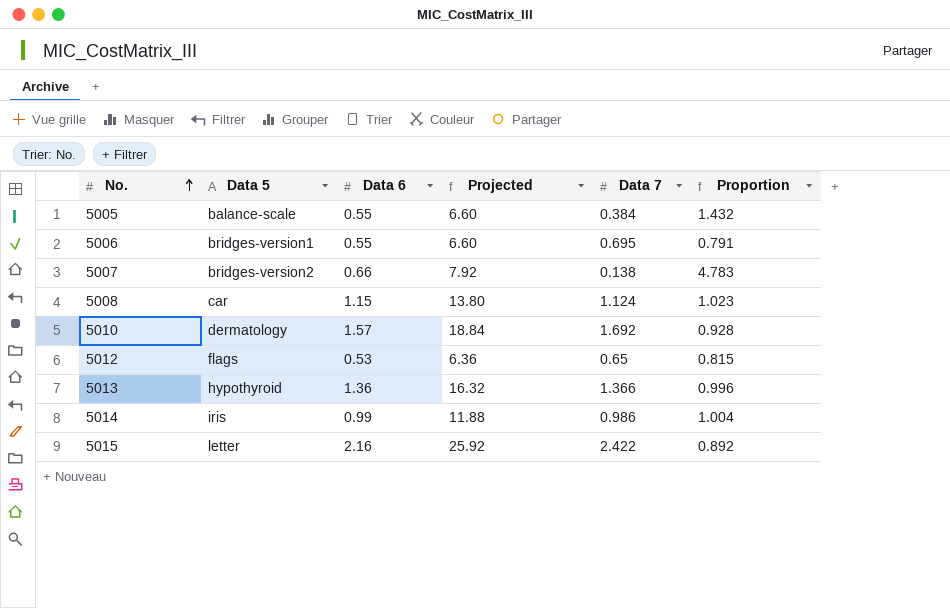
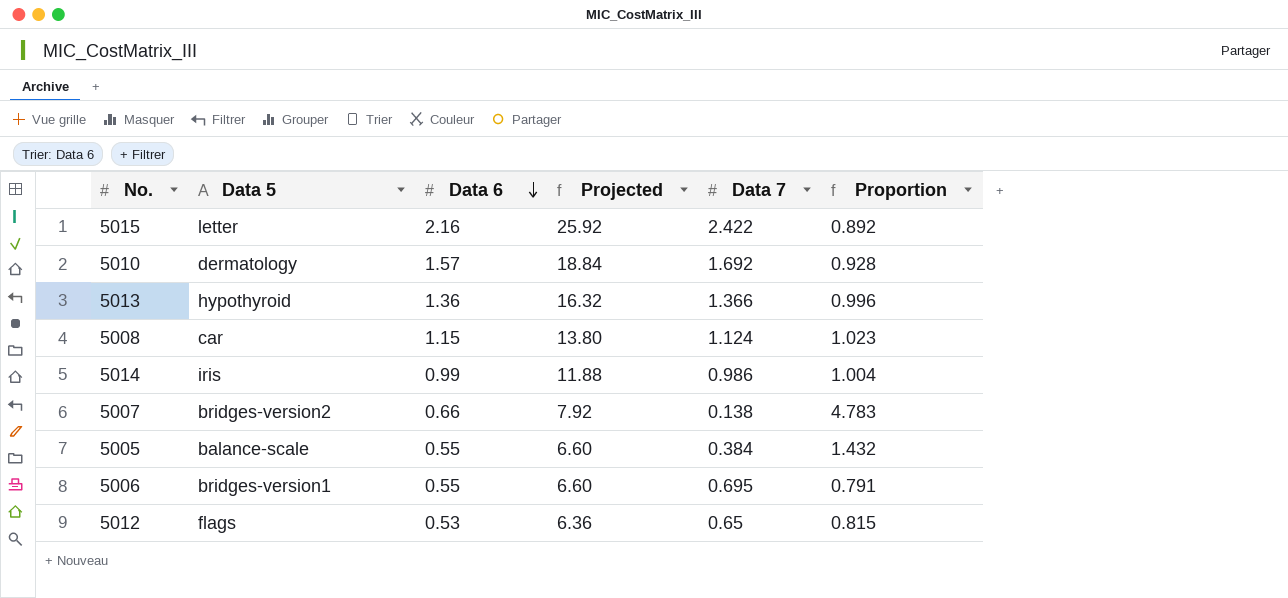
row order: No. ascending -> Data 6 descending

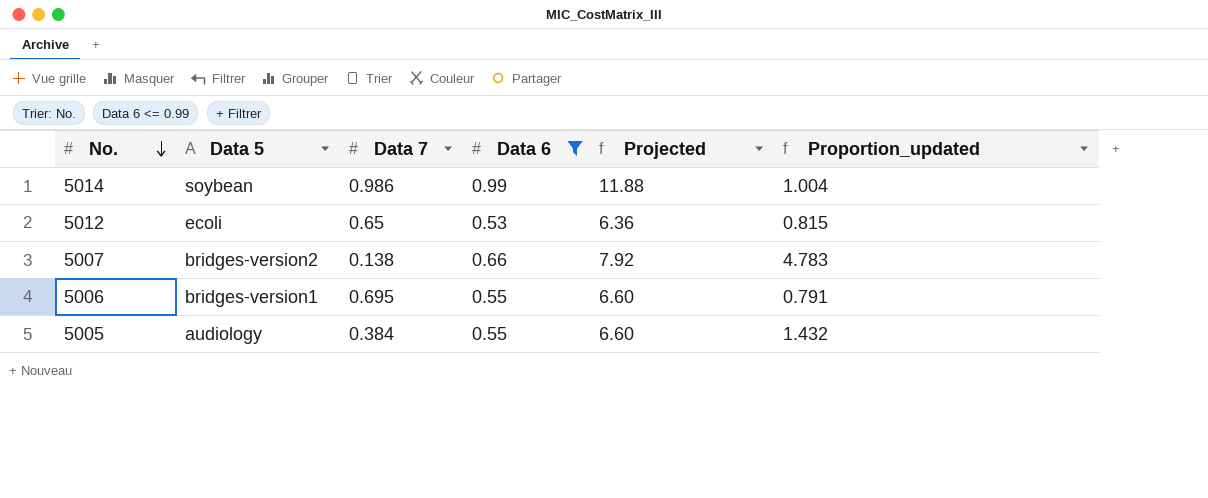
filter: none -> Data 6 <= 0.99
row order: Data 6 descending -> No. descending
column Data 7 | position: 5 -> 3
column name: Proportion -> Proportion_updated
5014 | Data 5: iris -> soybean
5012 | Data 5: flags -> ecoli
5005 | Data 5: balance-scale -> audiology

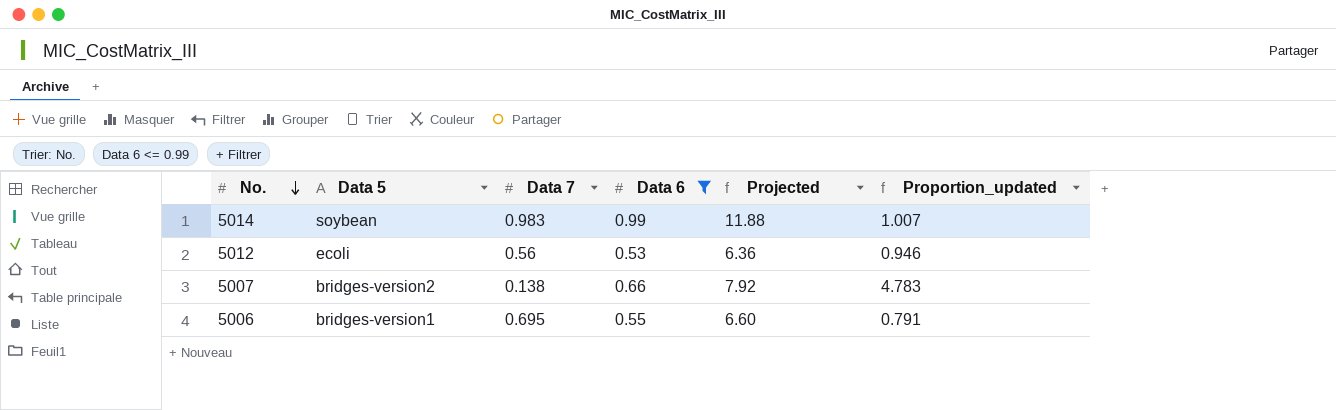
row 5005: audiology | 0.384 | 0.55 | 6.60 | 1.432 -> none
5014 | Data 7: 0.986 -> 0.983
5014 | Proportion_updated: 1.004 -> 1.007
5012 | Data 7: 0.65 -> 0.56
5012 | Proportion_updated: 0.815 -> 0.946

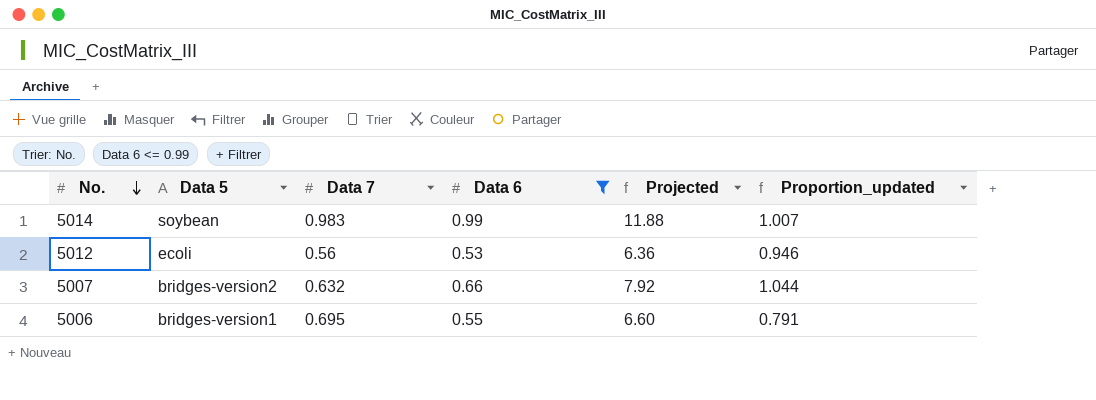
5007 | Data 7: 0.138 -> 0.632
5007 | Proportion_updated: 4.783 -> 1.044

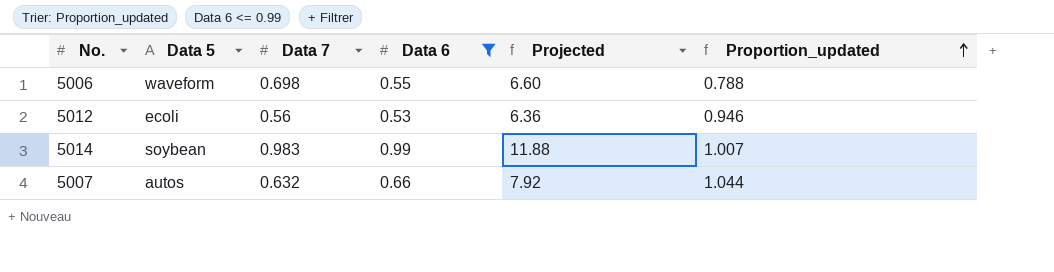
row order: No. descending -> Proportion_updated ascending
5006 | Data 5: bridges-version1 -> waveform
5006 | Data 7: 0.695 -> 0.698
5006 | Proportion_updated: 0.791 -> 0.788
5007 | Data 5: bridges-version2 -> autos

